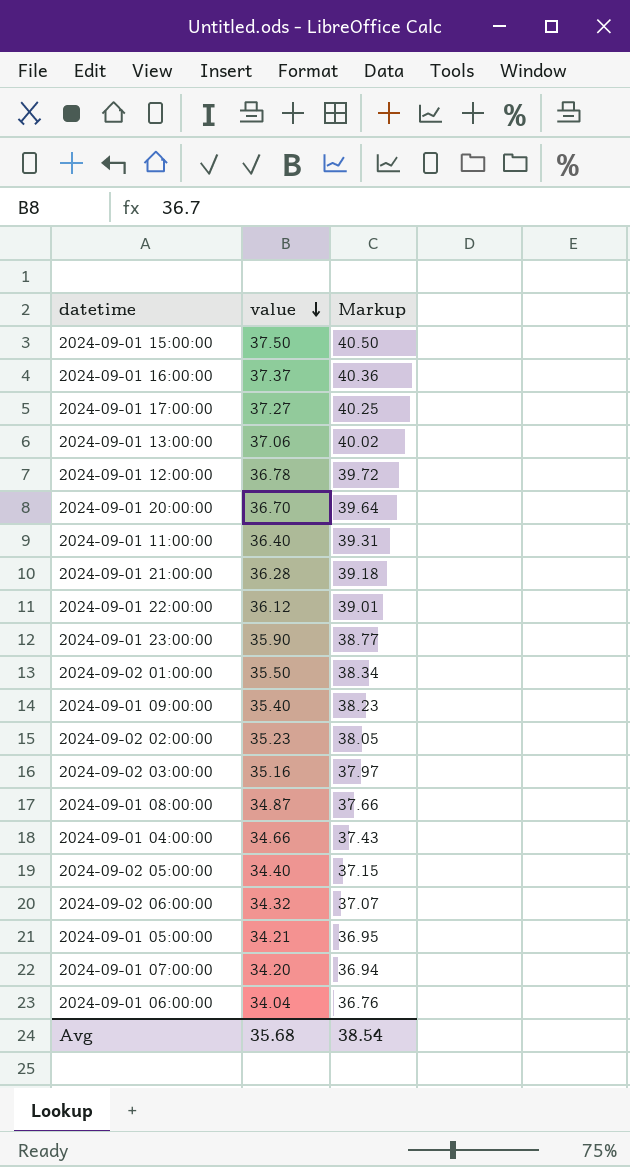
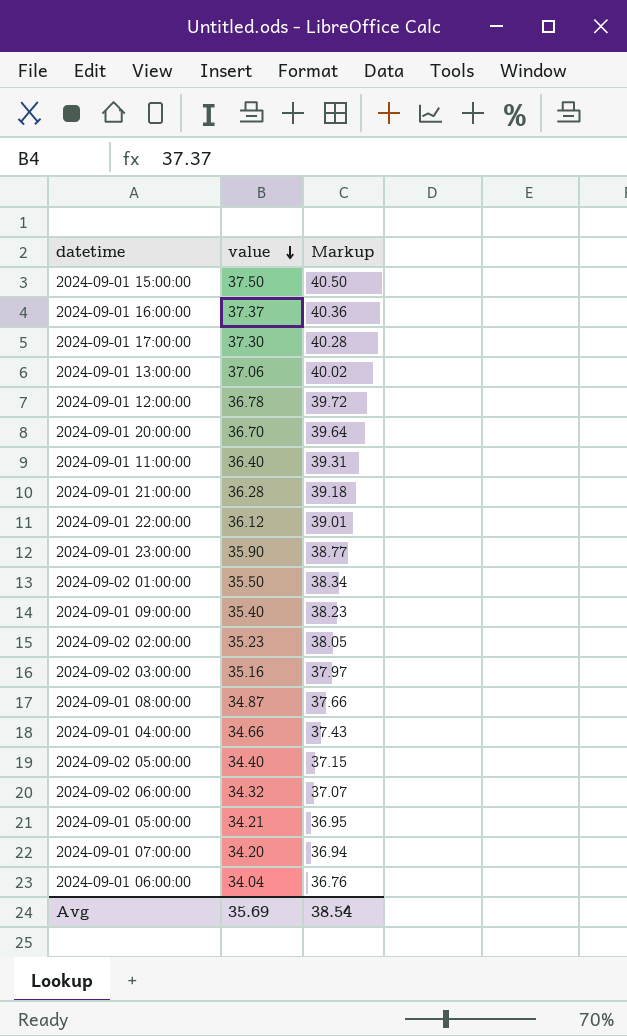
2024-09-01 17:00:00 | value: 37.27 -> 37.30
2024-09-01 17:00:00 | Markup: 40.25 -> 40.28
Avg | value: 35.68 -> 35.69

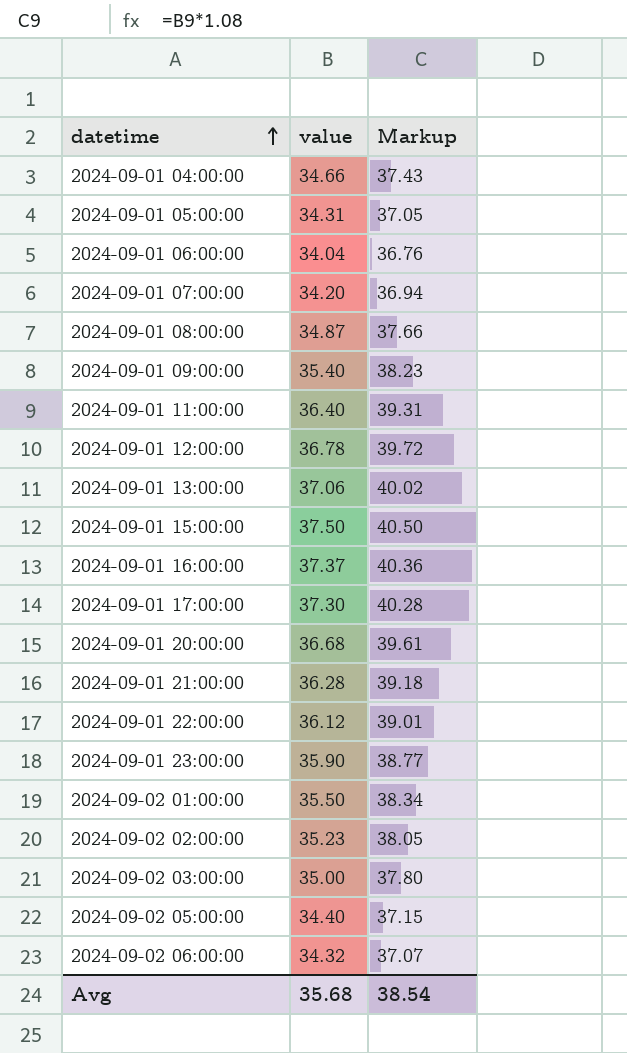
row order: value descending -> datetime ascending
2024-09-01 05:00:00 | value: 34.21 -> 34.31
2024-09-01 05:00:00 | Markup: 36.95 -> 37.05
2024-09-01 20:00:00 | value: 36.70 -> 36.68
2024-09-01 20:00:00 | Markup: 39.64 -> 39.61
2024-09-02 03:00:00 | value: 35.16 -> 35.00
2024-09-02 03:00:00 | Markup: 37.97 -> 37.80
Avg | value: 35.69 -> 35.68

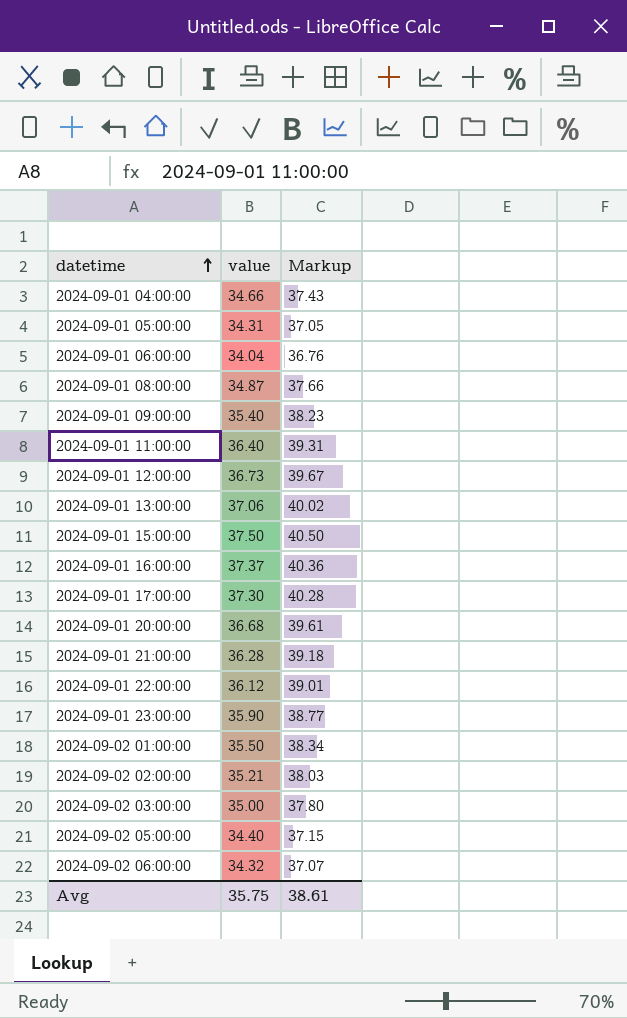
row 2024-09-01 07:00:00: 34.20 | 36.94 -> none
2024-09-01 12:00:00 | value: 36.78 -> 36.73
2024-09-01 12:00:00 | Markup: 39.72 -> 39.67
2024-09-02 02:00:00 | value: 35.23 -> 35.21
2024-09-02 02:00:00 | Markup: 38.05 -> 38.03
Avg | value: 35.68 -> 35.75
Avg | Markup: 38.54 -> 38.61

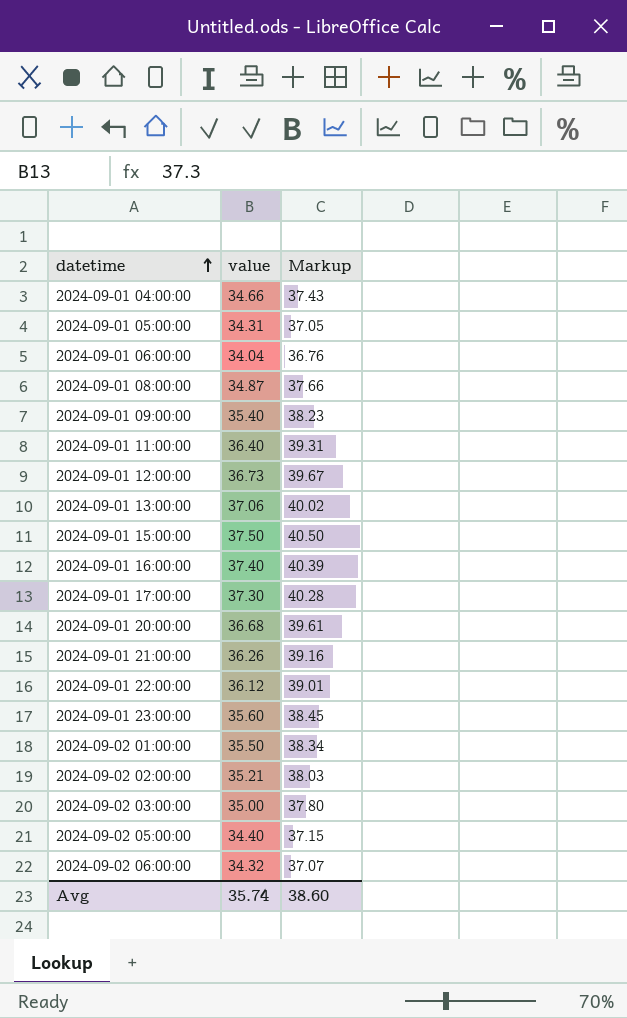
2024-09-01 16:00:00 | value: 37.37 -> 37.40
2024-09-01 16:00:00 | Markup: 40.36 -> 40.39
2024-09-01 21:00:00 | value: 36.28 -> 36.26
2024-09-01 21:00:00 | Markup: 39.18 -> 39.16
2024-09-01 23:00:00 | value: 35.90 -> 35.60
2024-09-01 23:00:00 | Markup: 38.77 -> 38.45
Avg | value: 35.75 -> 35.74
Avg | Markup: 38.61 -> 38.60

